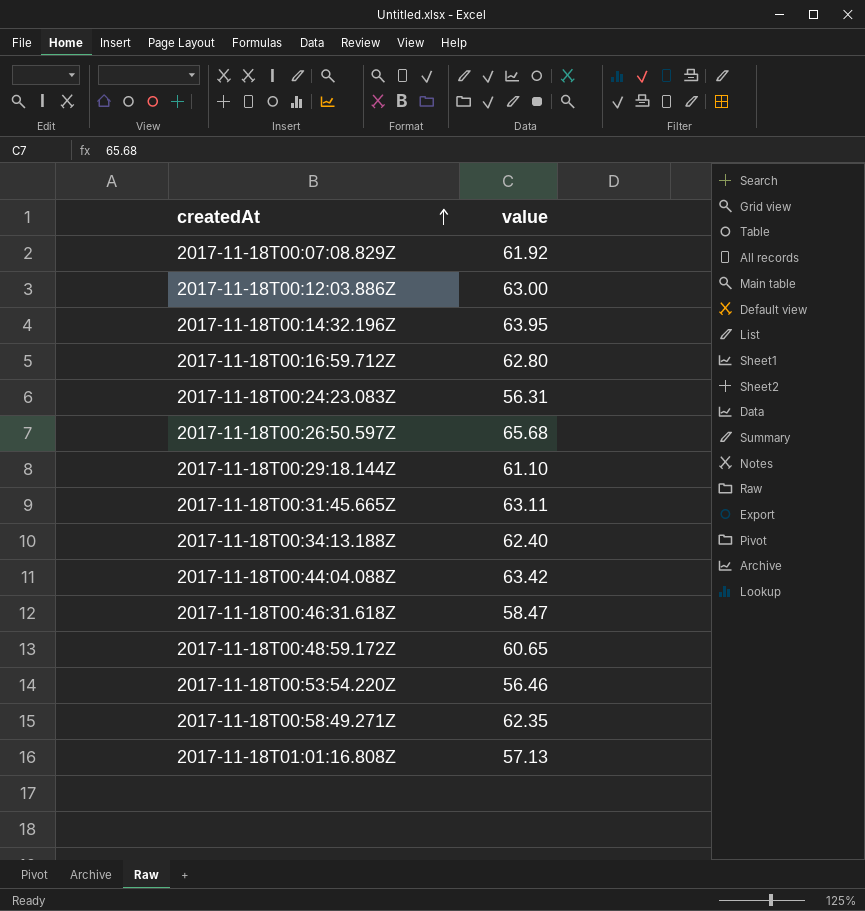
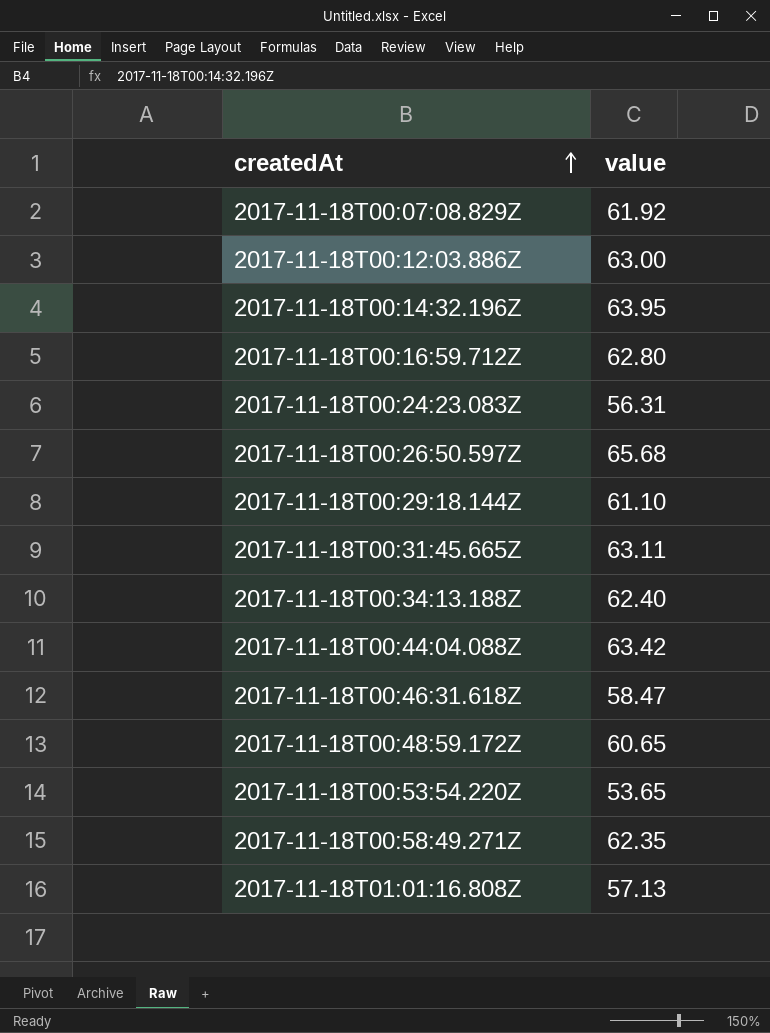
2017-11-18T00:53:54.220Z | value: 56.46 -> 53.65

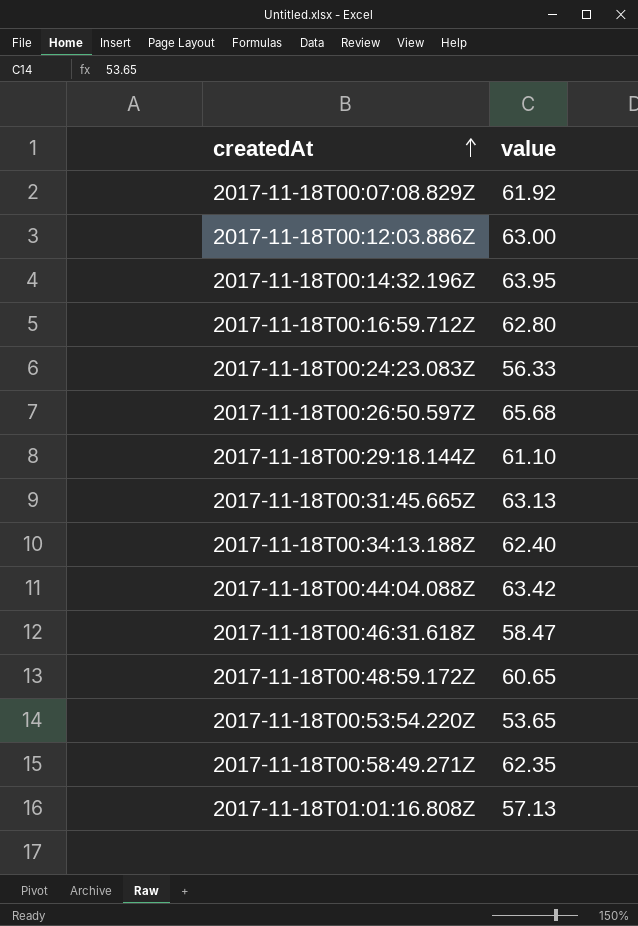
2017-11-18T00:24:23.083Z | value: 56.31 -> 56.33
2017-11-18T00:31:45.665Z | value: 63.11 -> 63.13

